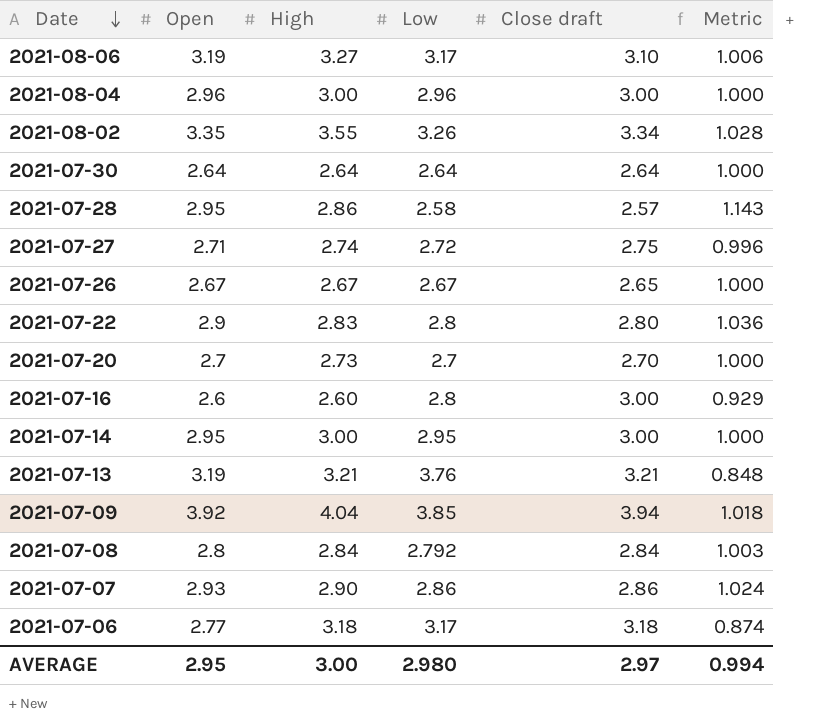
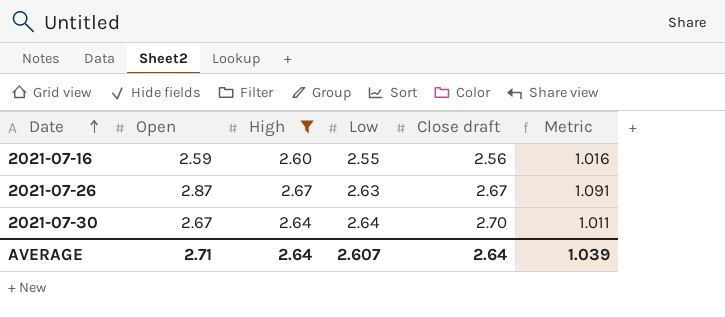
filter: none -> High <= 2.67
row order: Date descending -> Date ascending
2021-07-16 | Open: 2.6 -> 2.59
2021-07-16 | Low: 2.8 -> 2.55
2021-07-16 | Close draft: 3.00 -> 2.56
2021-07-16 | Metric: 0.929 -> 1.016
2021-07-26 | Open: 2.67 -> 2.87
2021-07-26 | Low: 2.67 -> 2.63
2021-07-26 | Close draft: 2.65 -> 2.67
2021-07-26 | Metric: 1.000 -> 1.091
2021-07-30 | Open: 2.64 -> 2.67
2021-07-30 | Close draft: 2.64 -> 2.70
2021-07-30 | Metric: 1.000 -> 1.011
AVERAGE | Open: 2.95 -> 2.71
AVERAGE | High: 3.00 -> 2.64
AVERAGE | Low: 2.980 -> 2.607
AVERAGE | Close draft: 2.97 -> 2.64
AVERAGE | Metric: 0.994 -> 1.039

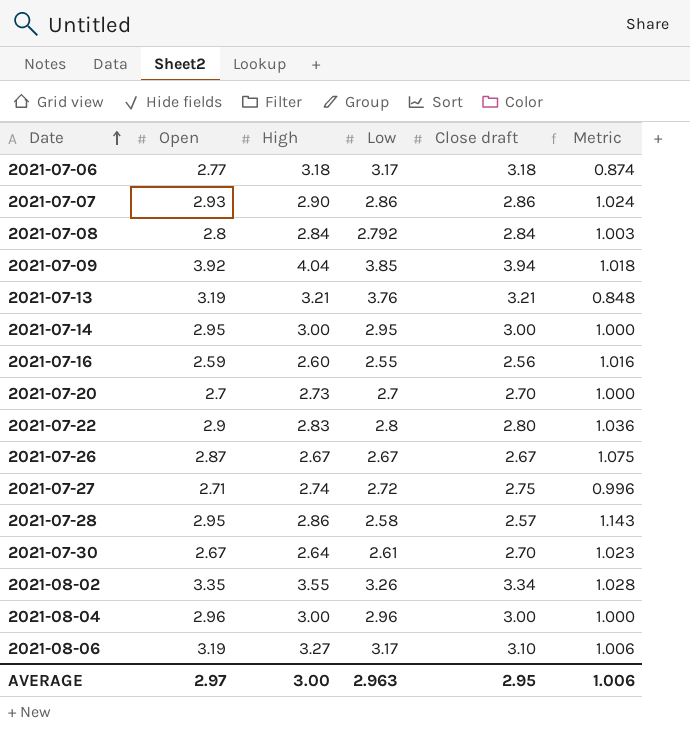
filter: High <= 2.67 -> none
2021-07-26 | Low: 2.63 -> 2.67
2021-07-26 | Metric: 1.091 -> 1.075
2021-07-30 | Low: 2.64 -> 2.61
2021-07-30 | Metric: 1.011 -> 1.023
AVERAGE | Open: 2.71 -> 2.97
AVERAGE | High: 2.64 -> 3.00
AVERAGE | Low: 2.607 -> 2.963
AVERAGE | Close draft: 2.64 -> 2.95
AVERAGE | Metric: 1.039 -> 1.006

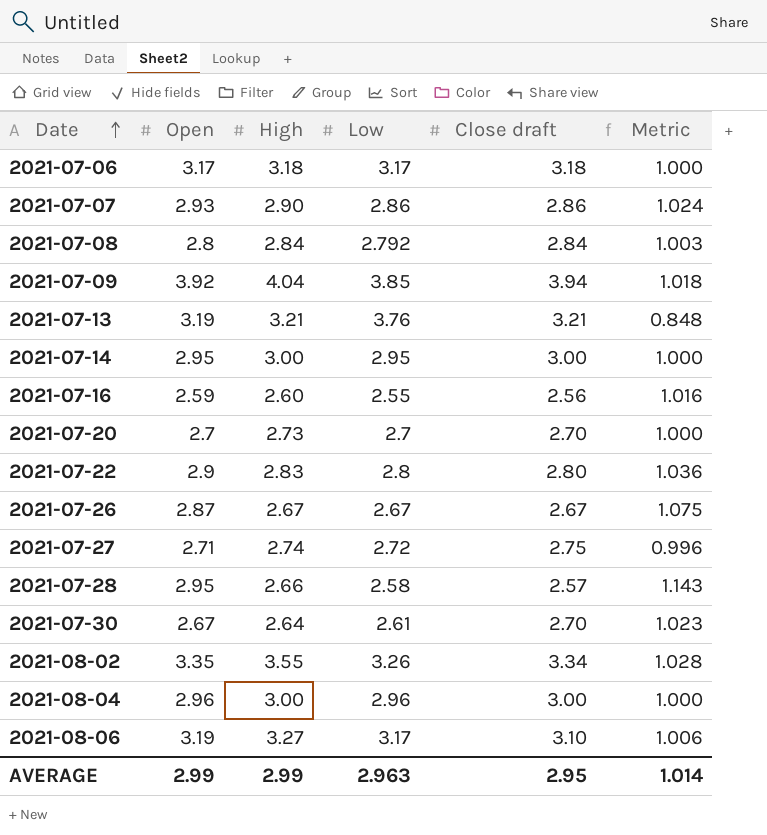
2021-07-06 | Open: 2.77 -> 3.17
2021-07-06 | Metric: 0.874 -> 1.000
2021-07-28 | High: 2.86 -> 2.66
AVERAGE | Open: 2.97 -> 2.99
AVERAGE | High: 3.00 -> 2.99
AVERAGE | Metric: 1.006 -> 1.014

